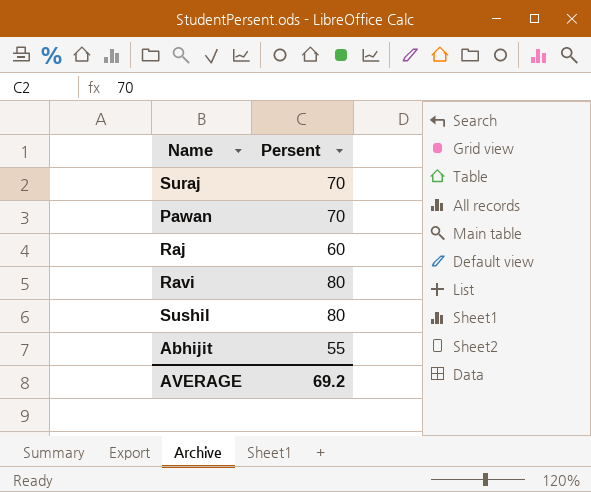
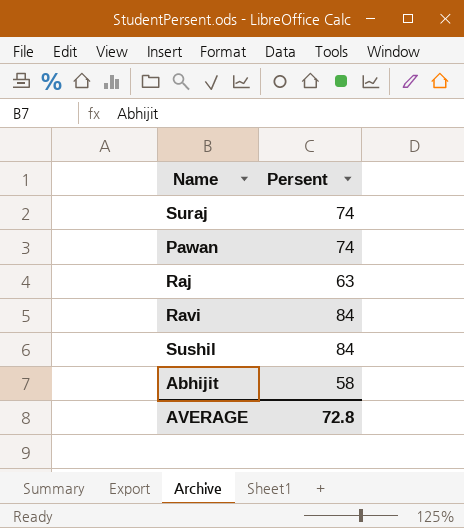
Suraj | Persent: 70 -> 74
Pawan | Persent: 70 -> 74
Raj | Persent: 60 -> 63
Ravi | Persent: 80 -> 84
Sushil | Persent: 80 -> 84
Abhijit | Persent: 55 -> 58
AVERAGE | Persent: 69.2 -> 72.8

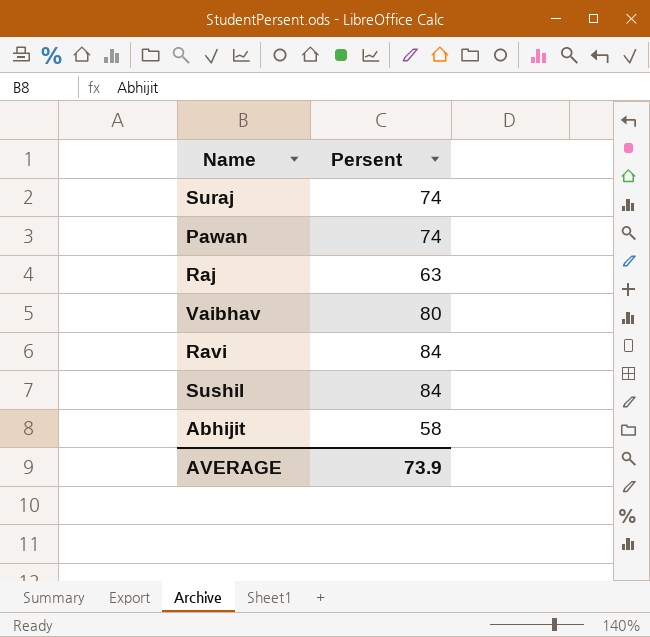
row Vaibhav: none -> 80
AVERAGE | Persent: 72.8 -> 73.9

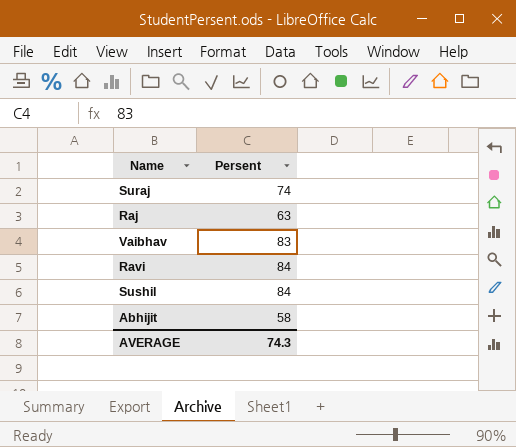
row Pawan: 74 -> none
Vaibhav | Persent: 80 -> 83
AVERAGE | Persent: 73.9 -> 74.3

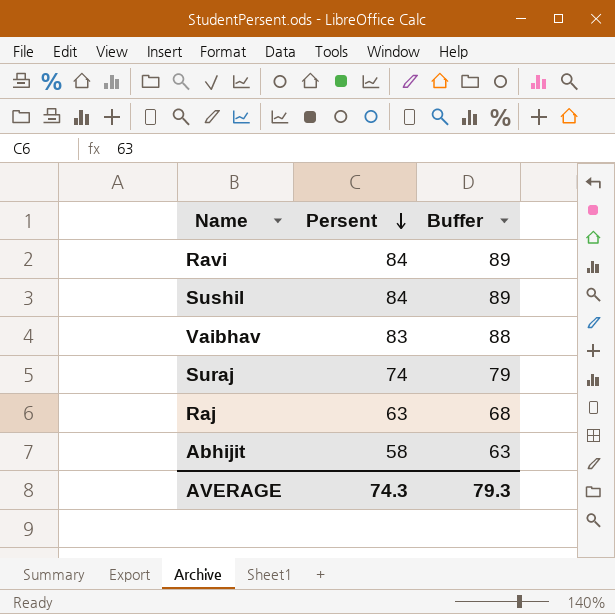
row order: none -> Persent descending
column Buffer | formula: none -> [Persent] + 5

